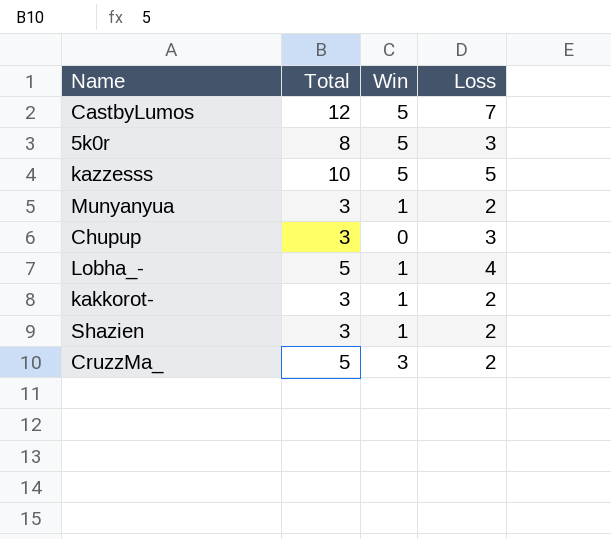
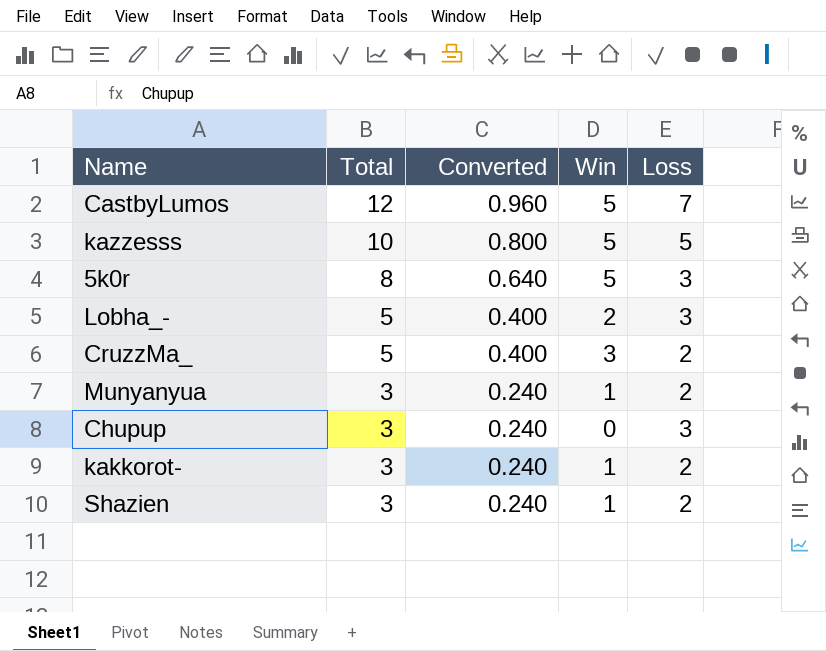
row order: none -> Total descending
column Converted | formula: none -> [Total] * 0.08
Lobha_- | Win: 1 -> 2
Lobha_- | Loss: 4 -> 3

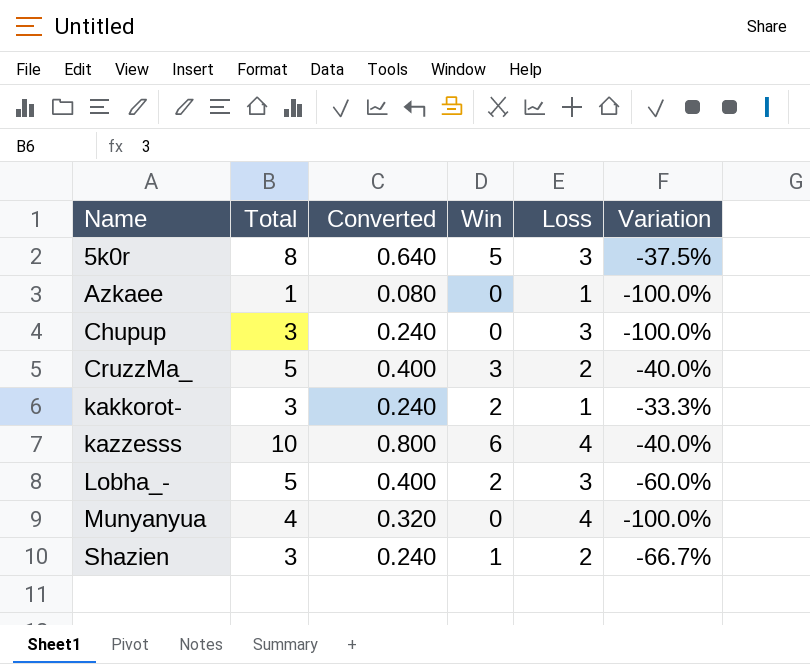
row order: Total descending -> Name ascending
column Variation | formula: none -> ([Win] - [Total]) / [Total]
row CastbyLumos: 12 | 0.960 | 5 | 7 -> none
row Azkaee: none -> 1 | 0.080 | 0 | 1 | -100.0%
kakkorot- | Win: 1 -> 2
kakkorot- | Loss: 2 -> 1
kazzesss | Win: 5 -> 6
kazzesss | Loss: 5 -> 4
Munyanyua | Total: 3 -> 4
Munyanyua | Converted: 0.240 -> 0.320
Munyanyua | Win: 1 -> 0
Munyanyua | Loss: 2 -> 4

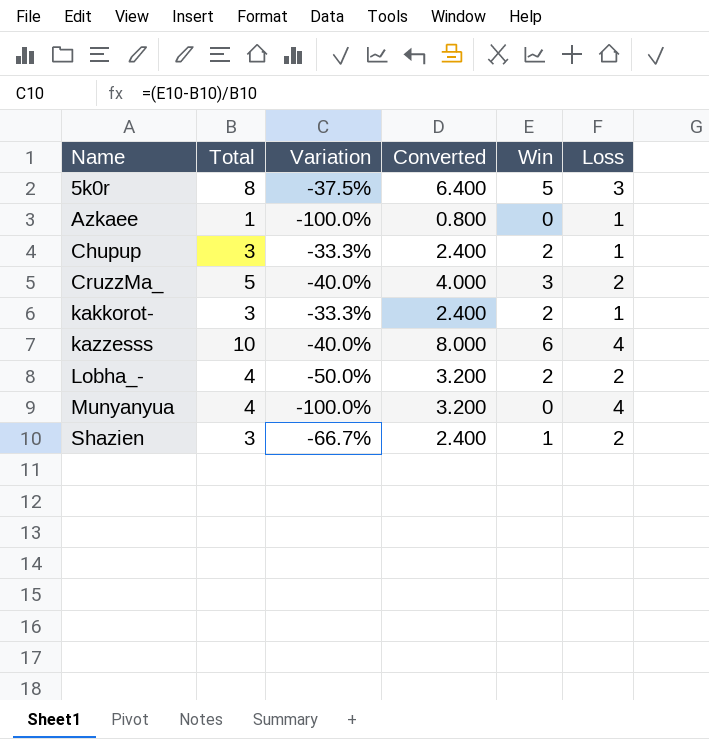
column Variation | position: 6 -> 3
column Converted | formula: [Total] * 0.08 -> [Total] * 0.8
Chupup | Variation: -100.0% -> -33.3%
Chupup | Win: 0 -> 2
Chupup | Loss: 3 -> 1
Lobha_- | Total: 5 -> 4
Lobha_- | Variation: -60.0% -> -50.0%
Lobha_- | Loss: 3 -> 2

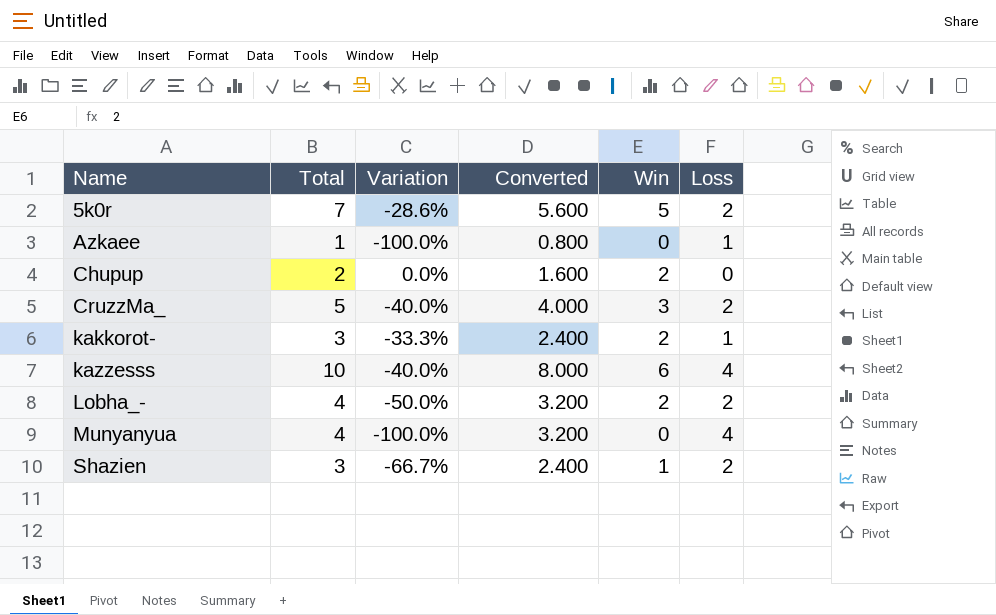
5k0r | Total: 8 -> 7
5k0r | Variation: -37.5% -> -28.6%
5k0r | Converted: 6.400 -> 5.600
5k0r | Loss: 3 -> 2
Chupup | Total: 3 -> 2
Chupup | Variation: -33.3% -> 0.0%
Chupup | Converted: 2.400 -> 1.600
Chupup | Loss: 1 -> 0

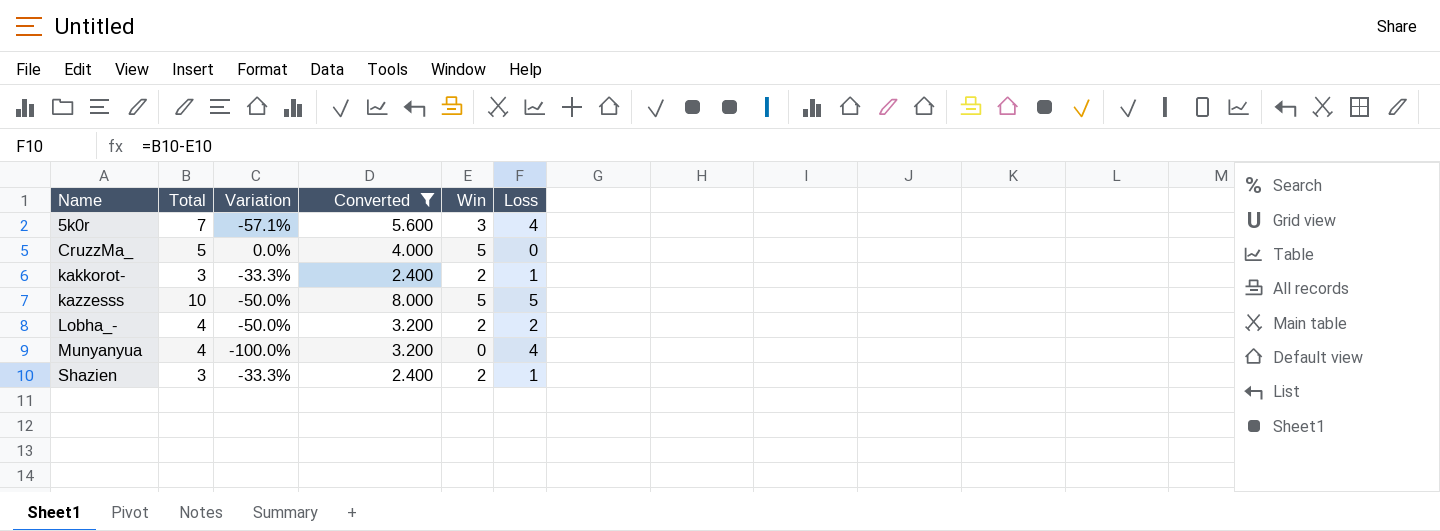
filter: none -> Converted >= 2.400
5k0r | Variation: -28.6% -> -57.1%
5k0r | Win: 5 -> 3
5k0r | Loss: 2 -> 4
CruzzMa_ | Variation: -40.0% -> 0.0%
CruzzMa_ | Win: 3 -> 5
CruzzMa_ | Loss: 2 -> 0
kazzesss | Variation: -40.0% -> -50.0%
kazzesss | Win: 6 -> 5
kazzesss | Loss: 4 -> 5
Shazien | Variation: -66.7% -> -33.3%
Shazien | Win: 1 -> 2
Shazien | Loss: 2 -> 1

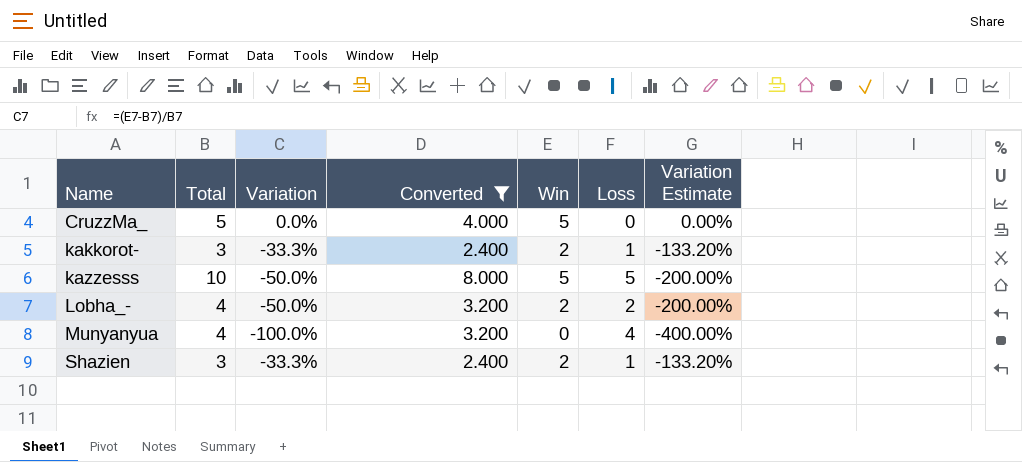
column Variation Estimate | formula: none -> [Variation] * 4
row 5k0r: 7 | -57.1% | 5.600 | 3 | 4 -> none

